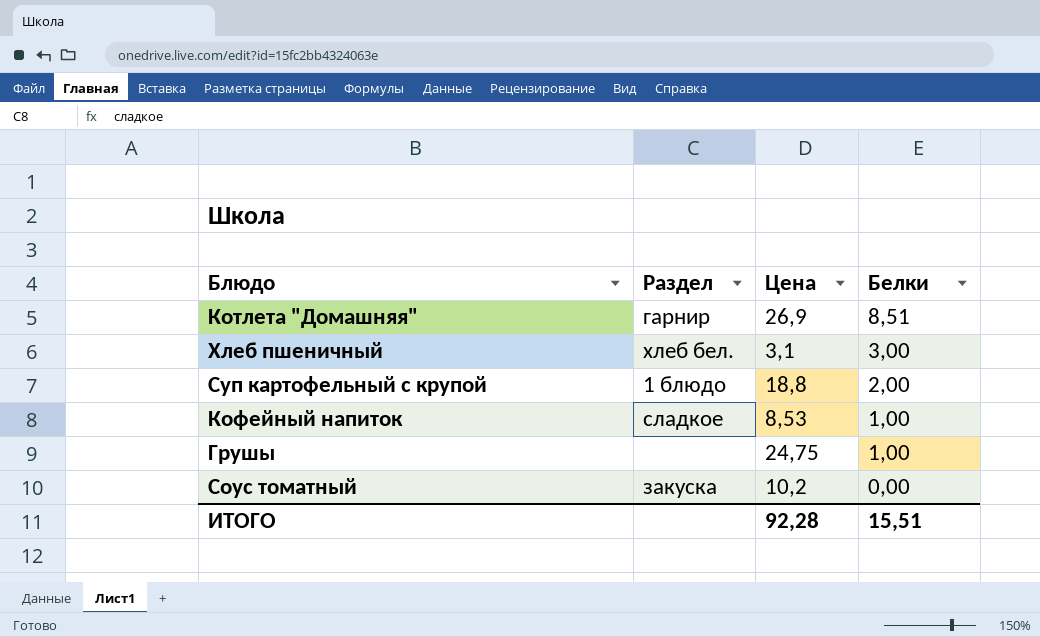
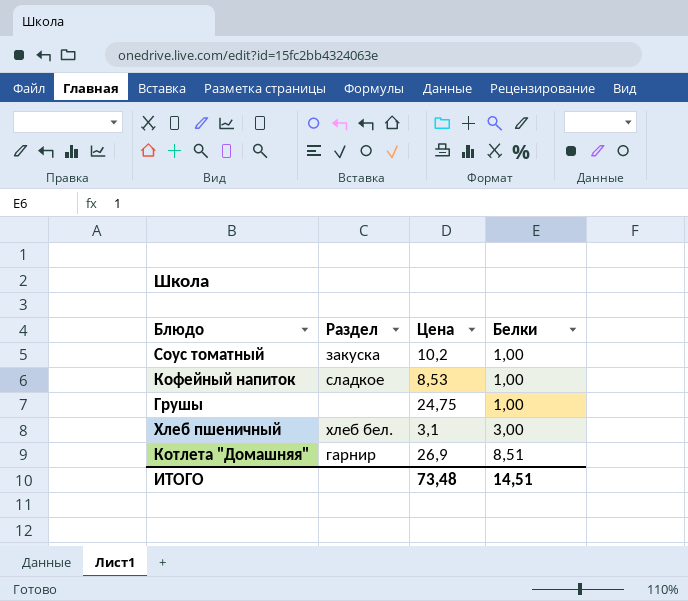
row order: Белки descending -> Белки ascending
row Суп картофельный с крупой: 1 блюдо | 18,8 | 2,00 -> none
Соус томатный | Белки: 0,00 -> 1,00
ИТОГО | Цена: 92,28 -> 73,48
ИТОГО | Белки: 15,51 -> 14,51

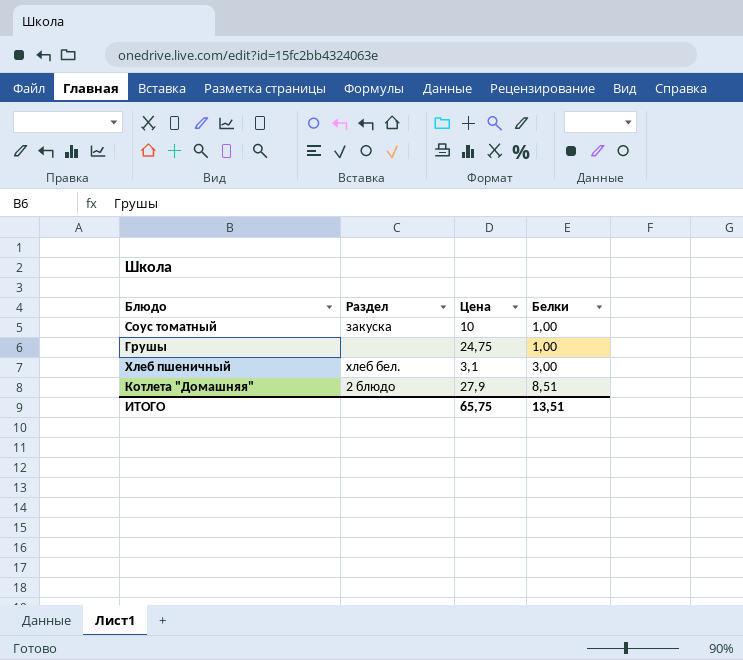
row Кофейный напиток: сладкое | 8,53 | 1,00 -> none
Соус томатный | Цена: 10,2 -> 10
Котлета "Домашняя" | Раздел: гарнир -> 2 блюдо
Котлета "Домашняя" | Цена: 26,9 -> 27,9
ИТОГО | Цена: 73,48 -> 65,75
ИТОГО | Белки: 14,51 -> 13,51

